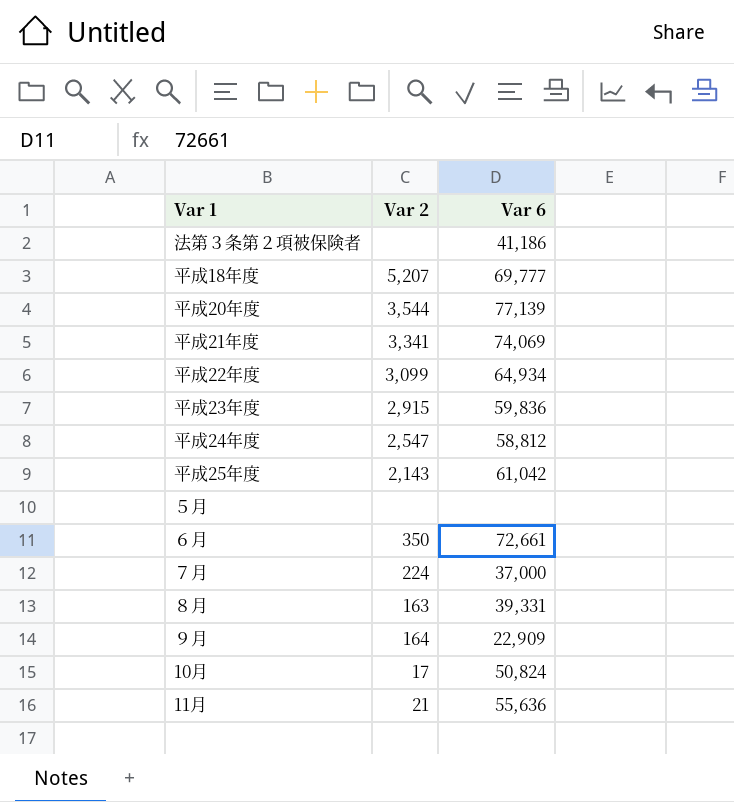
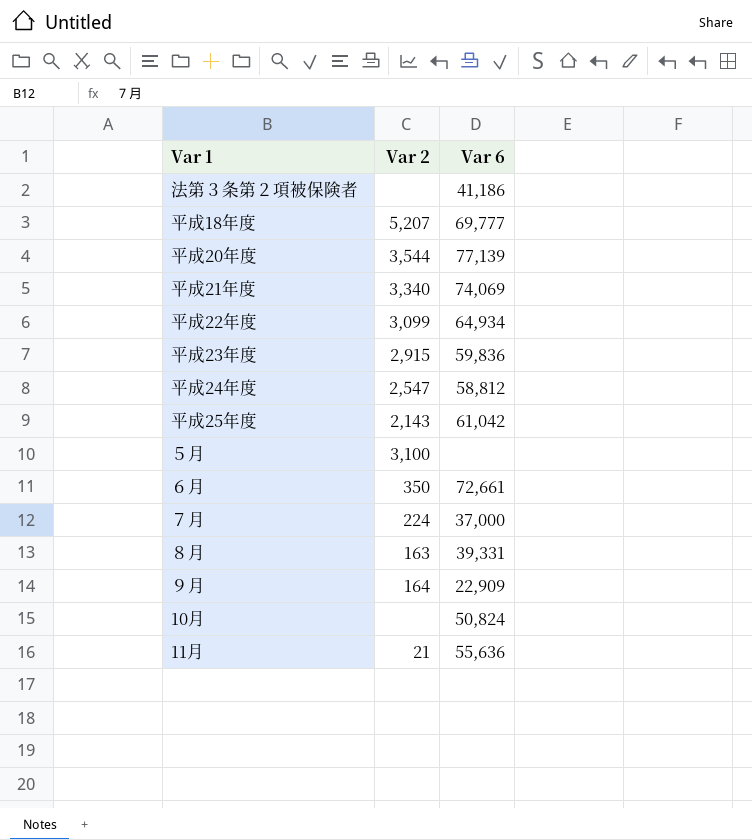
平成21年度 | Var 2: 3,341 -> 3,340
５月 | Var 2: none -> 3,100
10月 | Var 2: 17 -> none

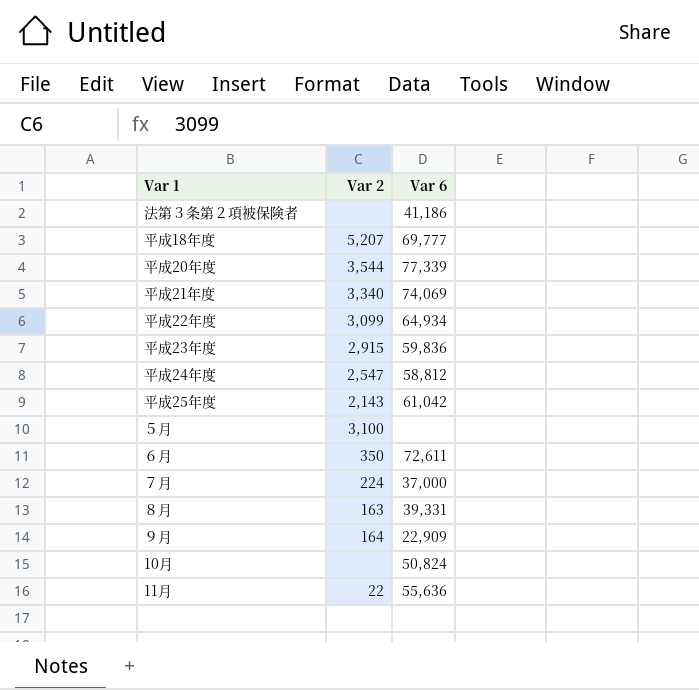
平成20年度 | Var 6: 77,139 -> 77,339
６月 | Var 6: 72,661 -> 72,611
11月 | Var 2: 21 -> 22

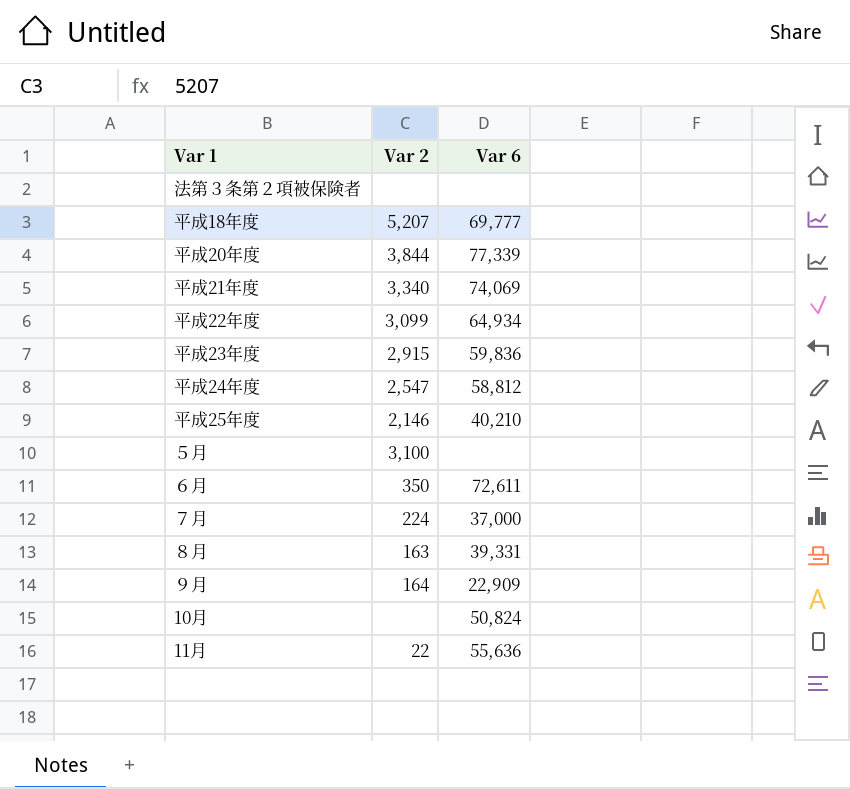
法第３条第２項被保険者 | Var 6: 41,186 -> none
平成20年度 | Var 2: 3,544 -> 3,844
平成25年度 | Var 2: 2,143 -> 2,146
平成25年度 | Var 6: 61,042 -> 40,210

